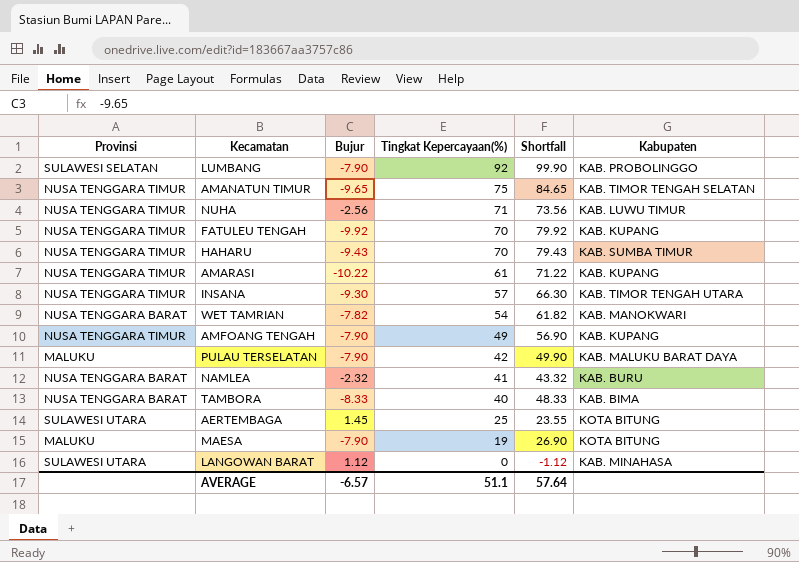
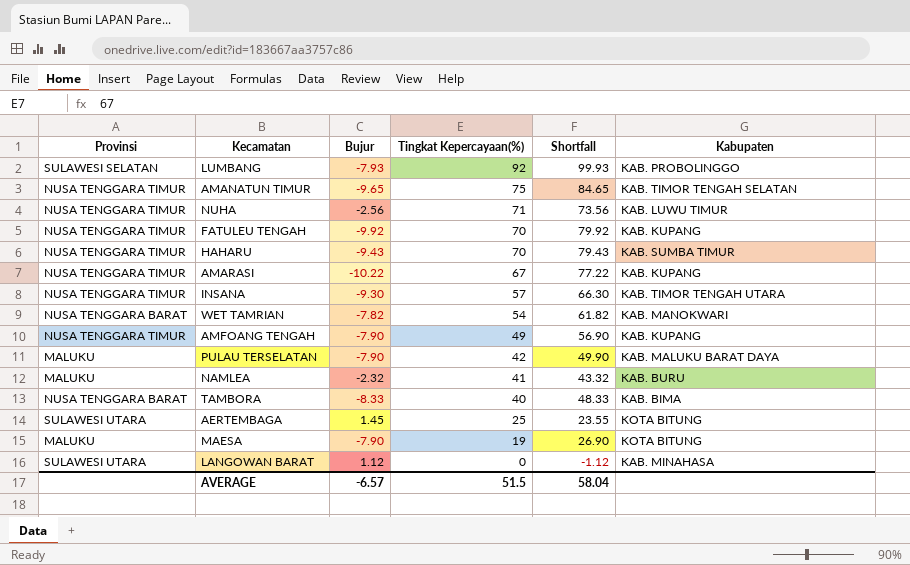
LUMBANG | Bujur: -7.90 -> -7.93
LUMBANG | Shortfall: 99.90 -> 99.93
AMARASI | Tingkat Kepercayaan(%): 61 -> 67
AMARASI | Shortfall: 71.22 -> 77.22
NAMLEA | Provinsi: NUSA TENGGARA BARAT -> MALUKU
AVERAGE | Tingkat Kepercayaan(%): 51.1 -> 51.5
AVERAGE | Shortfall: 57.64 -> 58.04

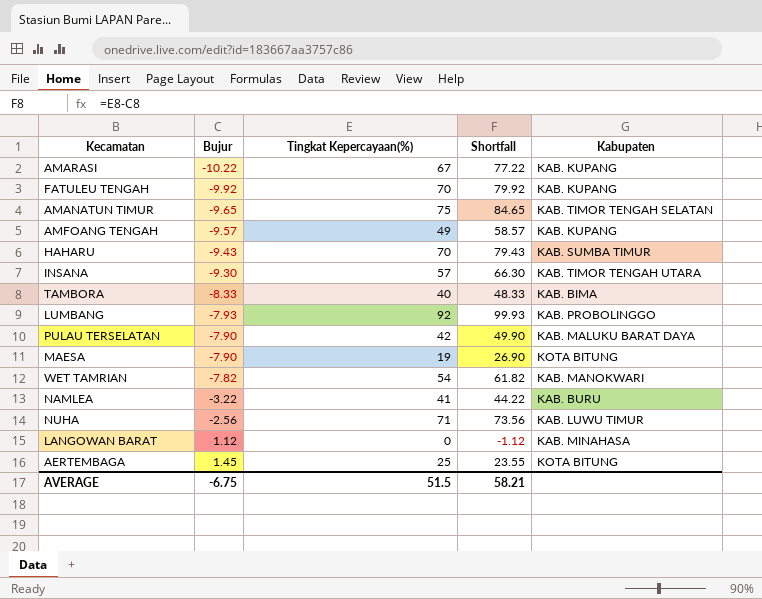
row order: Tingkat Kepercayaan(%) descending -> Bujur ascending
column Provinsi | position: 1 -> none
AMFOANG TENGAH | Bujur: -7.90 -> -9.57
AMFOANG TENGAH | Shortfall: 56.90 -> 58.57
NAMLEA | Bujur: -2.32 -> -3.22
NAMLEA | Shortfall: 43.32 -> 44.22
AVERAGE | Bujur: -6.57 -> -6.75
AVERAGE | Shortfall: 58.04 -> 58.21

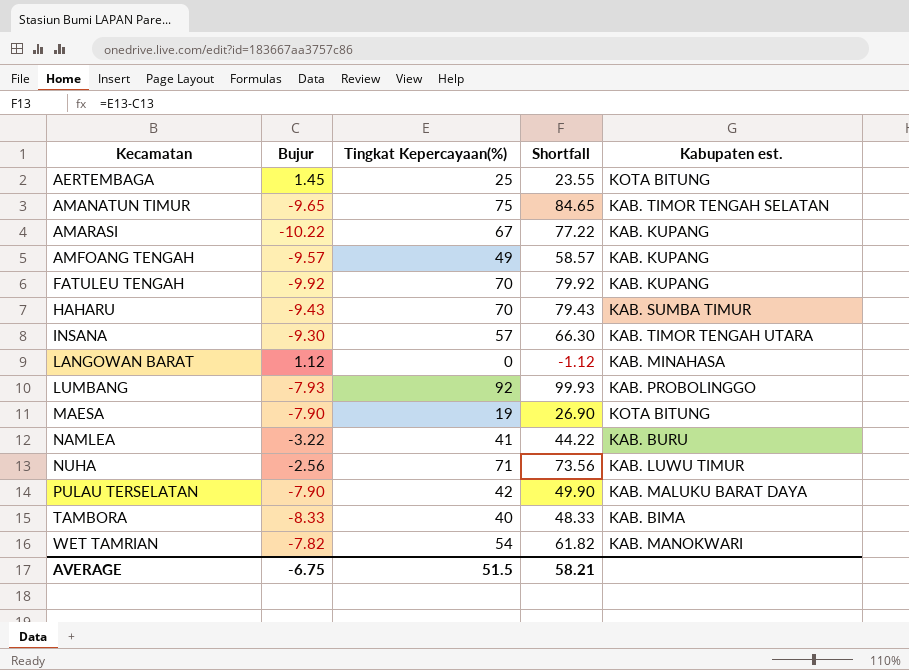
row order: Bujur ascending -> Kecamatan ascending
column name: Kabupaten -> Kabupaten est.

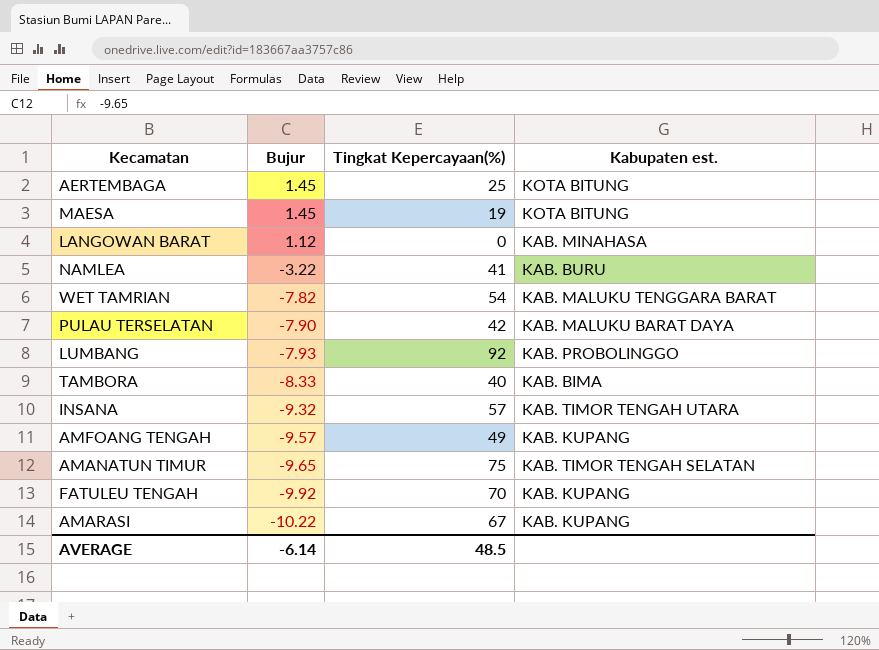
row order: Kecamatan ascending -> Bujur descending
column Shortfall | formula: [Tingkat Kepercayaan(%)] - [Bujur] -> none
row HAHARU: -9.43 | 70 | 79.43 | KAB. SUMBA TIMUR -> none
row NUHA: -2.56 | 71 | 73.56 | KAB. LUWU TIMUR -> none
MAESA | Bujur: -7.90 -> 1.45
WET TAMRIAN | Kabupaten est.: KAB. MANOKWARI -> KAB. MALUKU TENGGARA BARAT
INSANA | Bujur: -9.30 -> -9.32
AVERAGE | Bujur: -6.75 -> -6.14
AVERAGE | Tingkat Kepercayaan(%): 51.5 -> 48.5

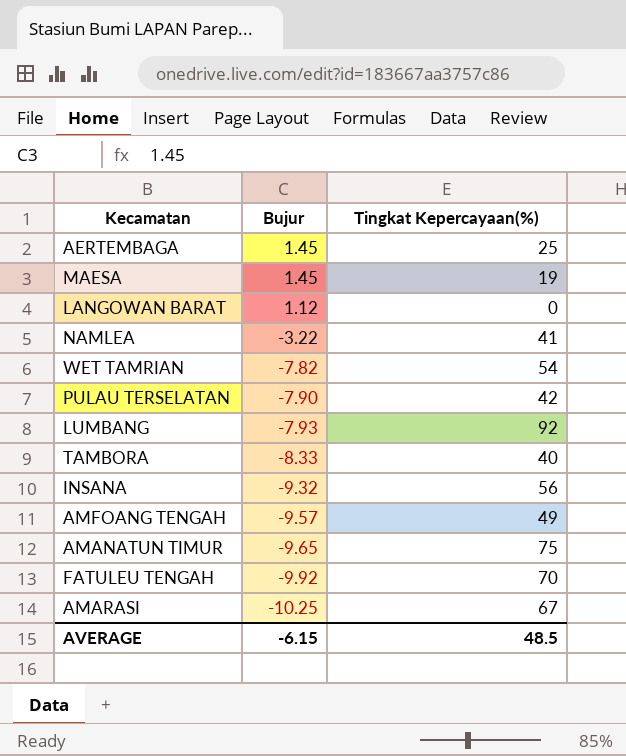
column Kabupaten est. | position: 4 -> none
INSANA | Tingkat Kepercayaan(%): 57 -> 56
AMARASI | Bujur: -10.22 -> -10.25
AVERAGE | Bujur: -6.14 -> -6.15

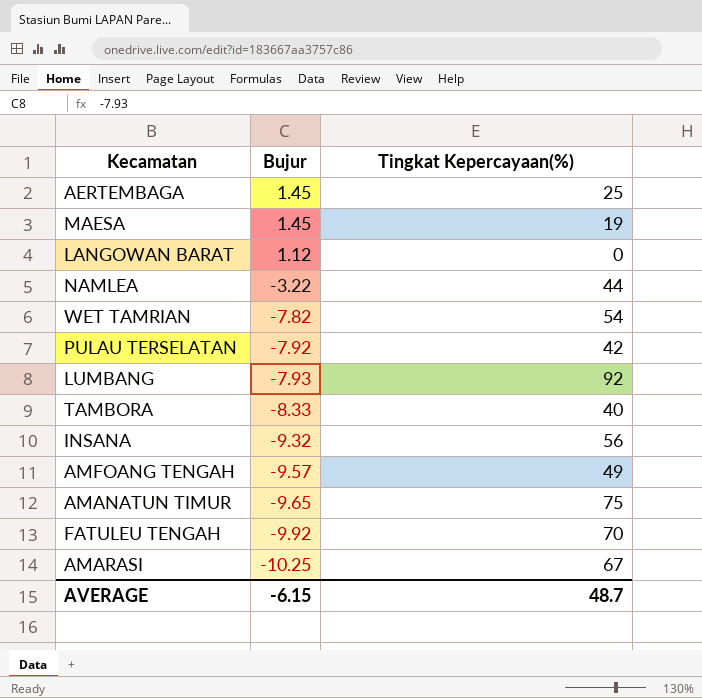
NAMLEA | Tingkat Kepercayaan(%): 41 -> 44
PULAU TERSELATAN | Bujur: -7.90 -> -7.92
AVERAGE | Tingkat Kepercayaan(%): 48.5 -> 48.7

